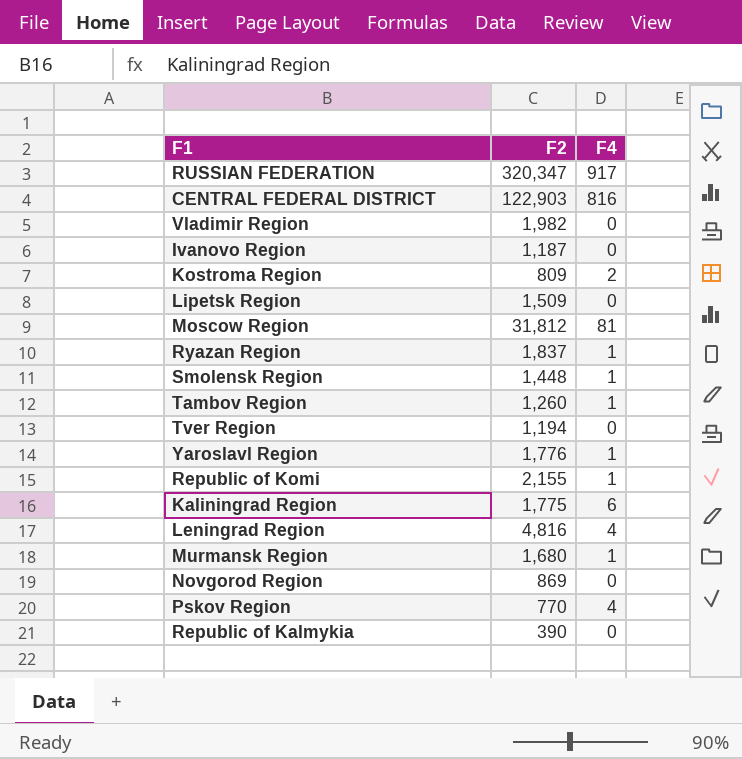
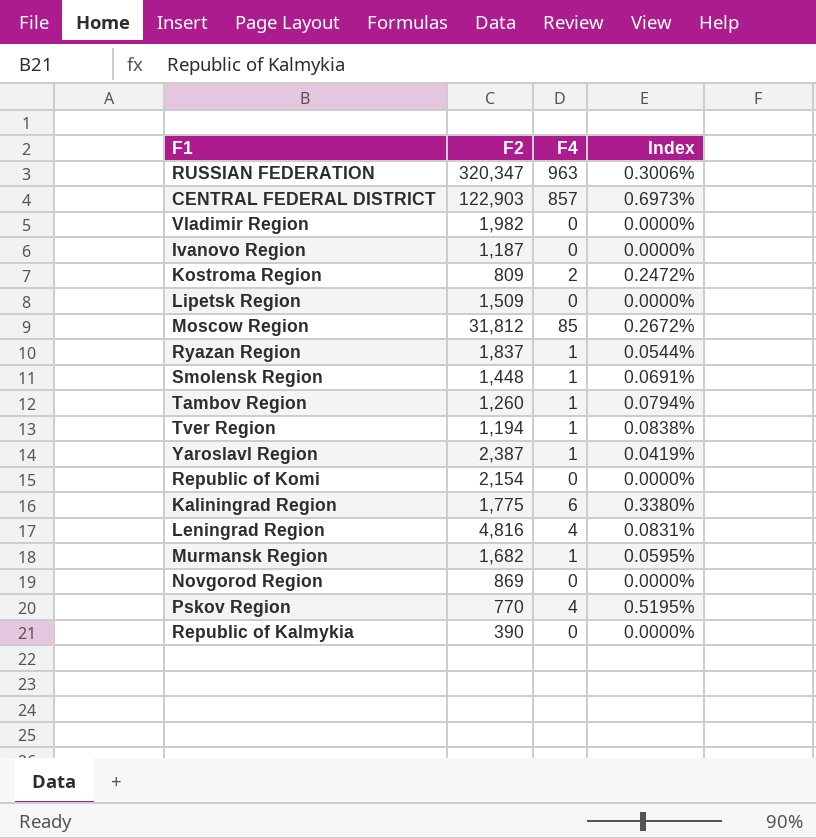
column Index | formula: none -> [F4] / [F2]
RUSSIAN FEDERATION | F4: 917 -> 963
CENTRAL FEDERAL DISTRICT | F4: 816 -> 857
Moscow Region | F4: 81 -> 85
Tver Region | F4: 0 -> 1
Yaroslavl Region | F2: 1,776 -> 2,387
Republic of Komi | F2: 2,155 -> 2,154
Republic of Komi | F4: 1 -> 0
Murmansk Region | F2: 1,680 -> 1,682

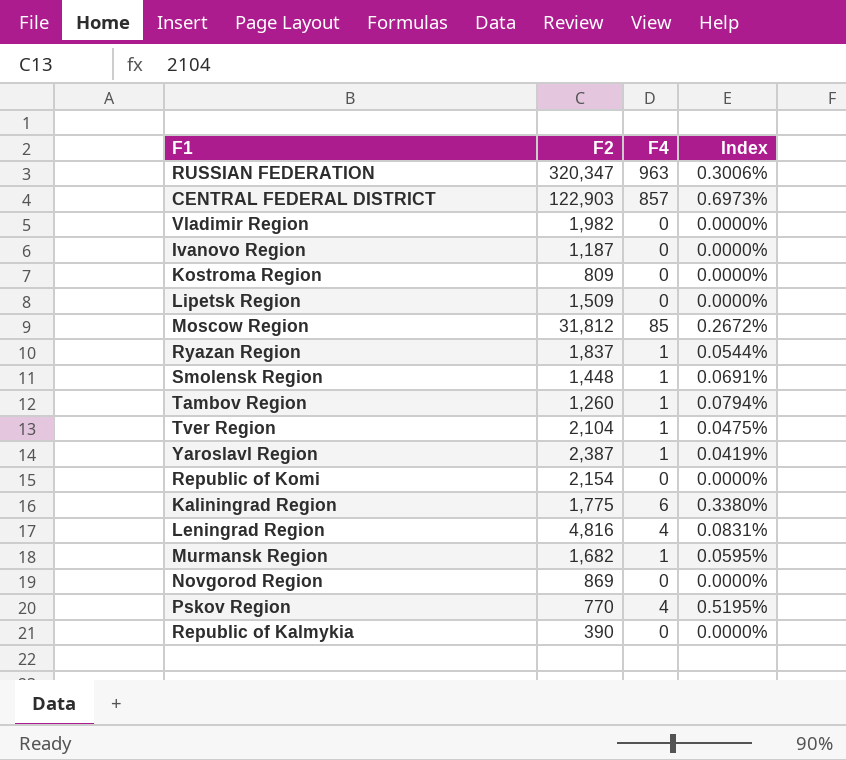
Kostroma Region | F4: 2 -> 0
Kostroma Region | Index: 0.2472% -> 0.0000%
Tver Region | F2: 1,194 -> 2,104
Tver Region | Index: 0.0838% -> 0.0475%

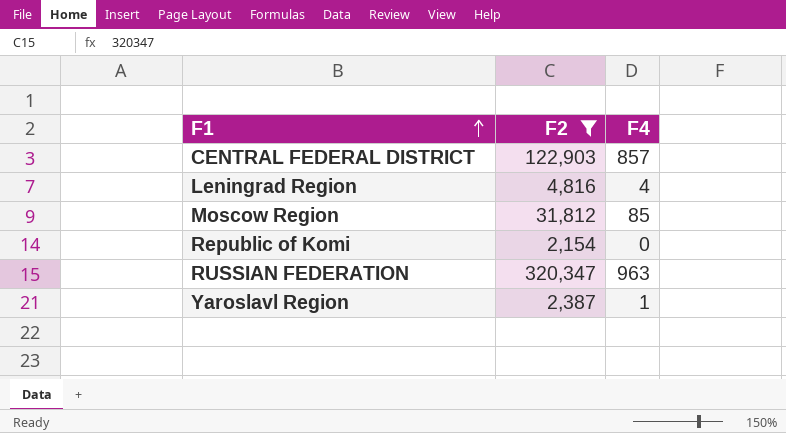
filter: none -> F2 >= 2,154
row order: none -> F1 ascending
column Index | formula: [F4] / [F2] -> none

